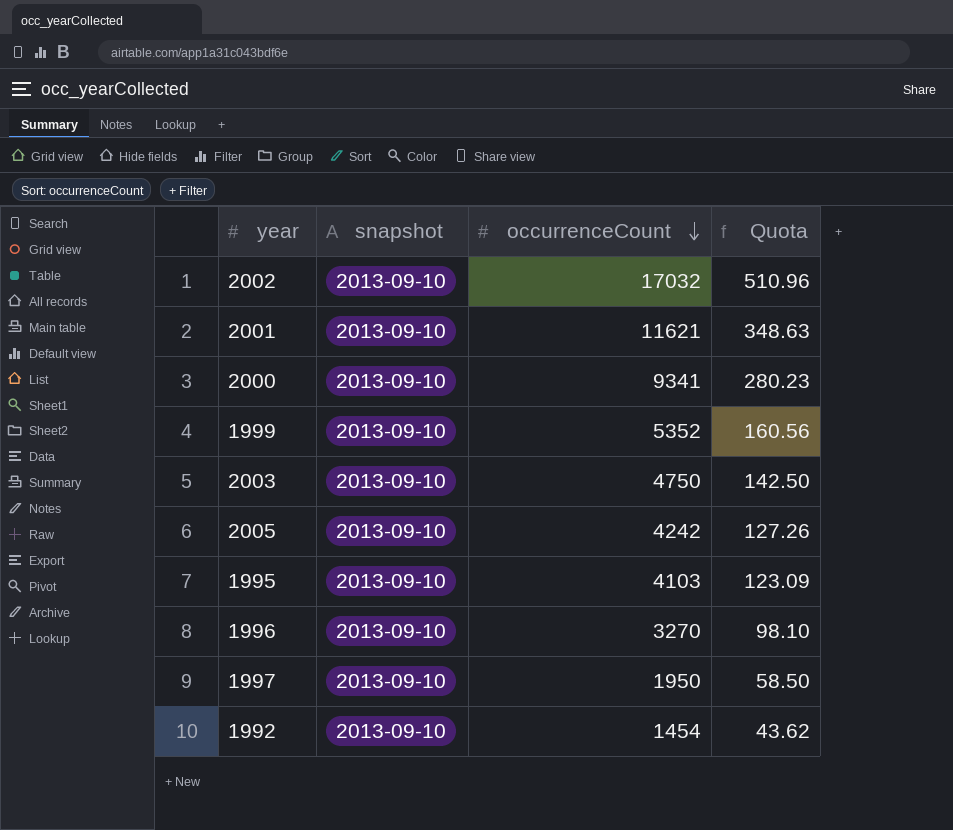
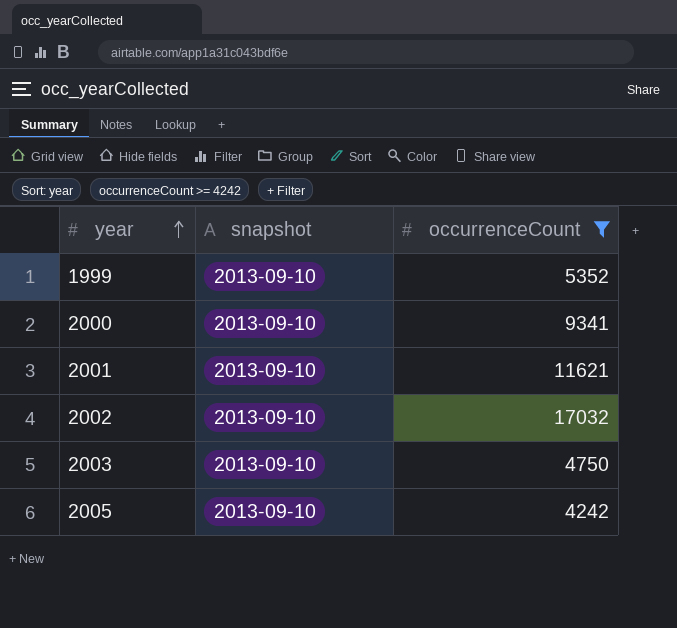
filter: none -> occurrenceCount >= 4242
row order: occurrenceCount descending -> year ascending
column Quota | formula: [occurrenceCount] * 0.03 -> none

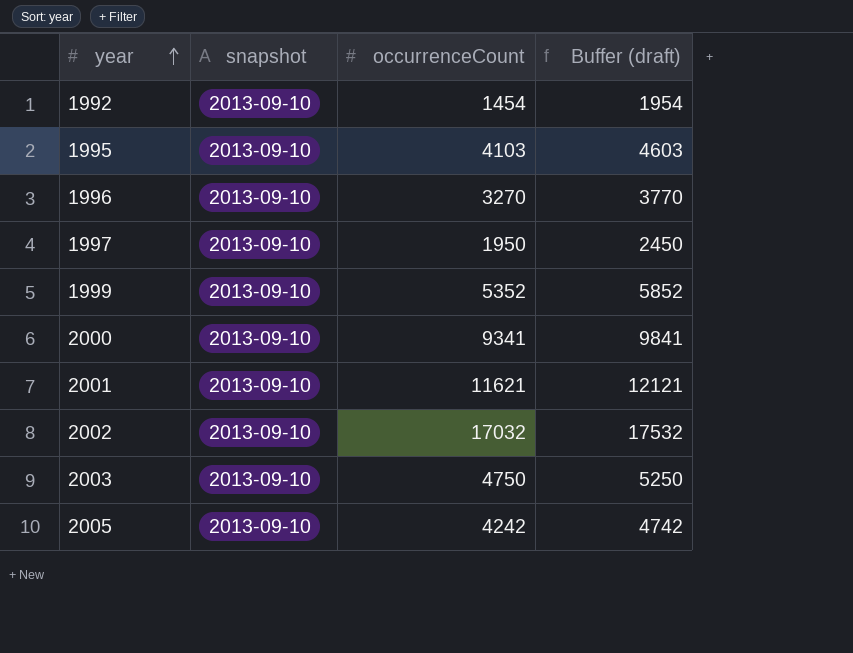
filter: occurrenceCount >= 4242 -> none
column Buffer (draft) | formula: none -> [occurrenceCount] + 500

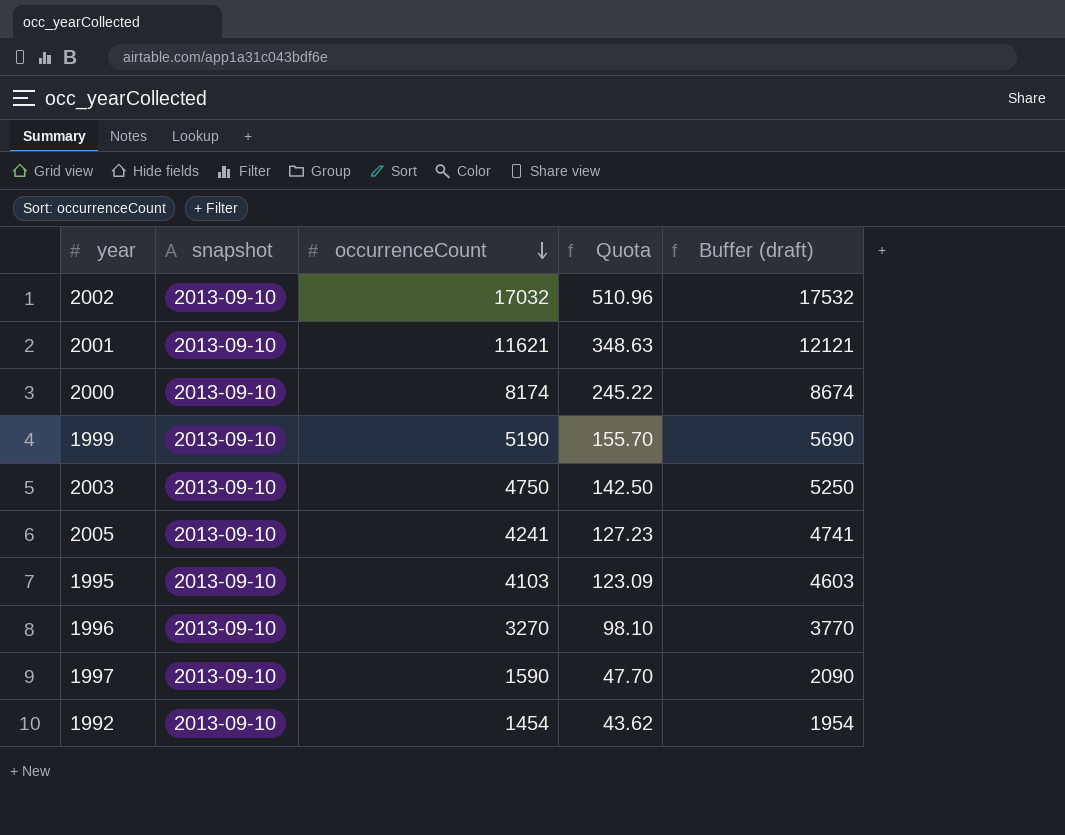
row order: year ascending -> occurrenceCount descending
column Quota | formula: none -> [occurrenceCount] * 0.03
2000 | occurrenceCount: 9341 -> 8174
2000 | Buffer (draft): 9841 -> 8674
1999 | occurrenceCount: 5352 -> 5190
1999 | Buffer (draft): 5852 -> 5690
2005 | occurrenceCount: 4242 -> 4241
2005 | Buffer (draft): 4742 -> 4741
1997 | occurrenceCount: 1950 -> 1590
1997 | Buffer (draft): 2450 -> 2090

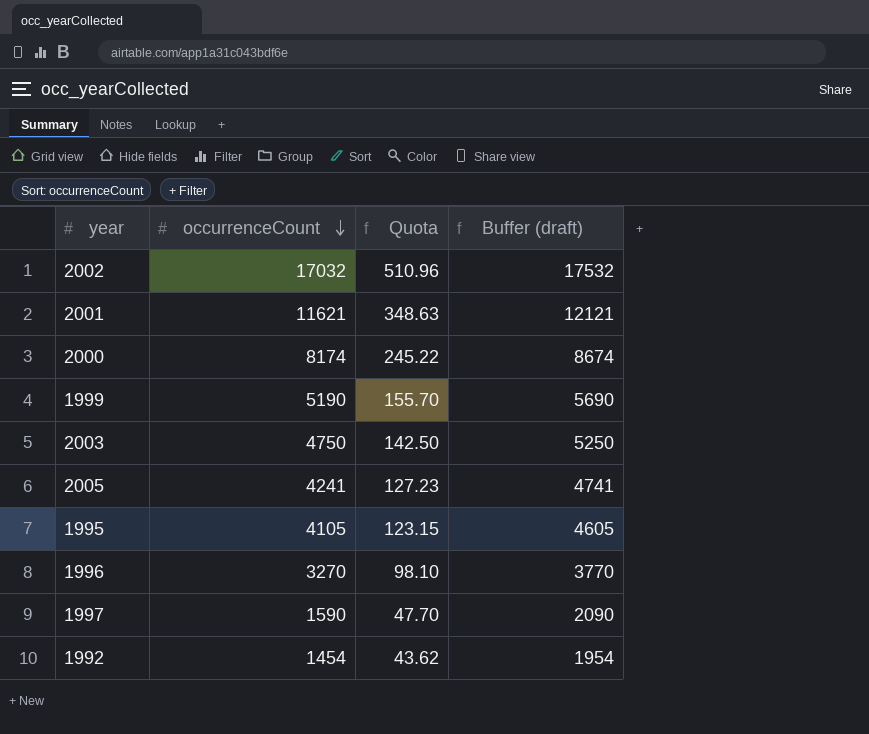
column snapshot | position: 2 -> none
1995 | occurrenceCount: 4103 -> 4105
1995 | Quota: 123.09 -> 123.15
1995 | Buffer (draft): 4603 -> 4605

